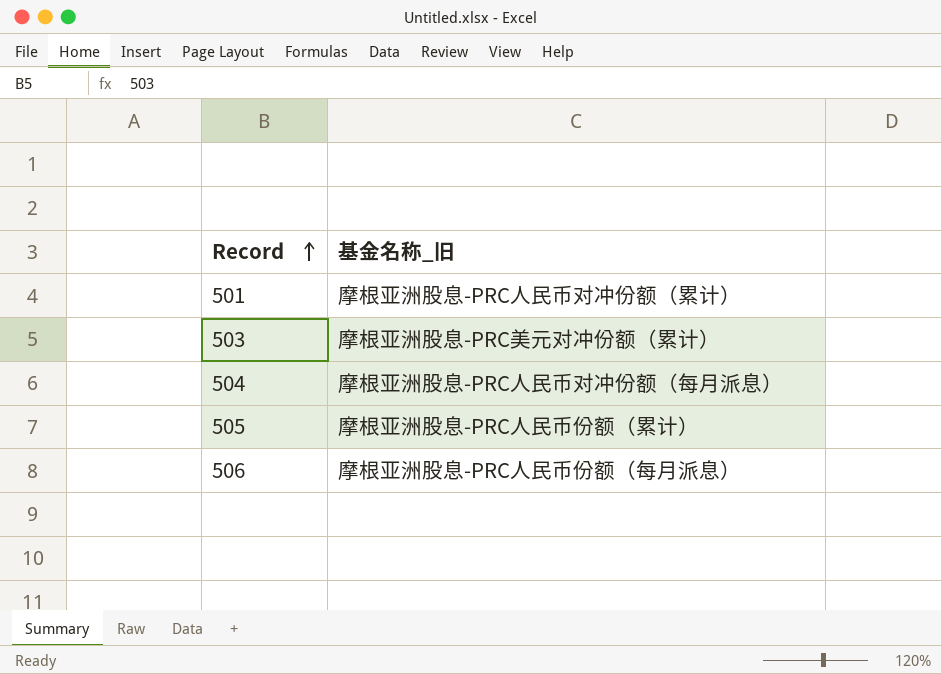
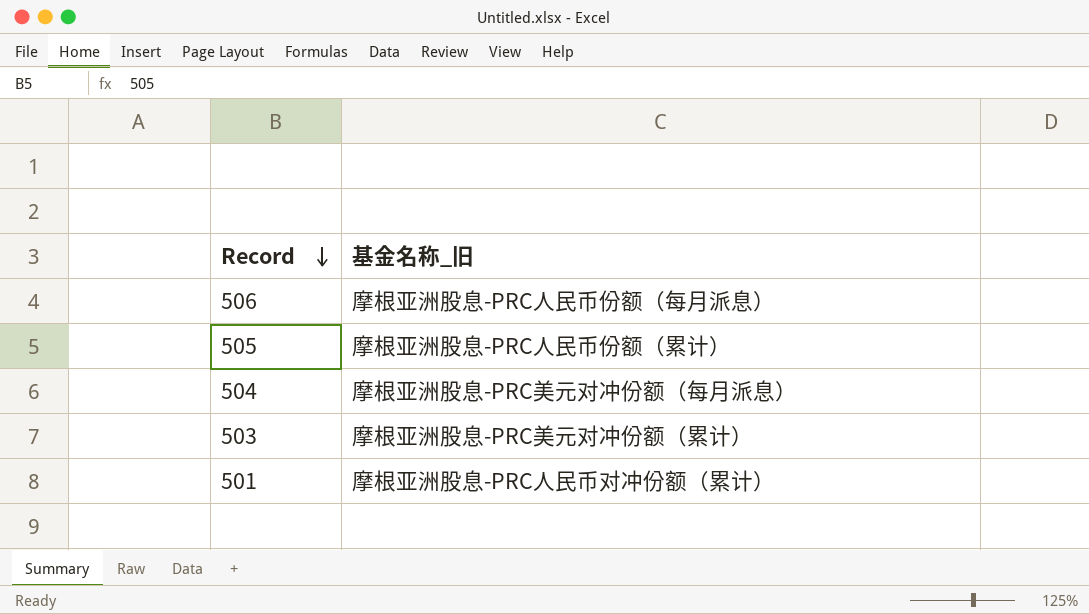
row order: Record ascending -> Record descending
504 | 基金名称_旧: 摩根亚洲股息-PRC人民币对冲份额（每月派息） -> 摩根亚洲股息-PRC美元对冲份额（每月派息）

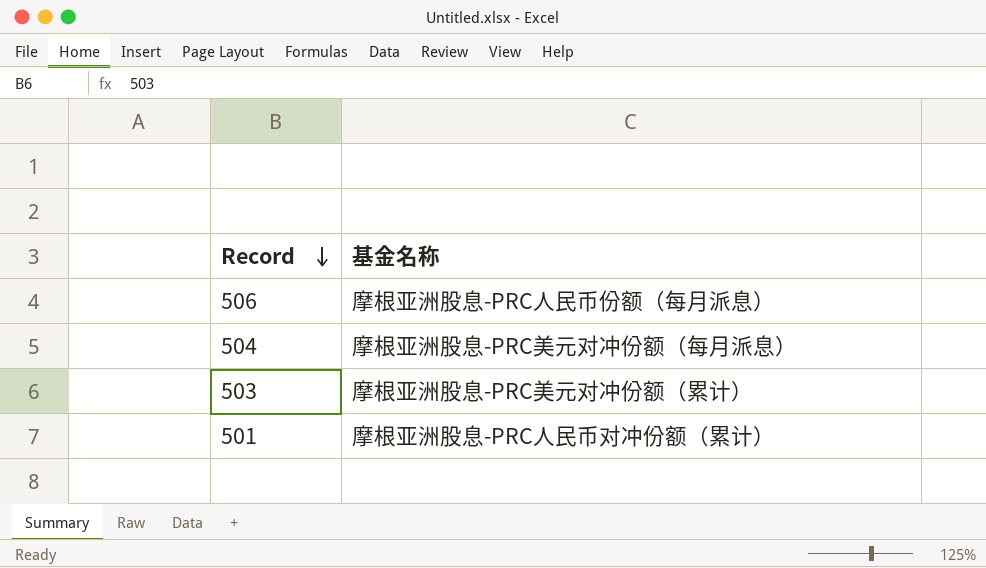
column name: 基金名称_旧 -> 基金名称
row 505: 摩根亚洲股息-PRC人民币份额（累计） -> none

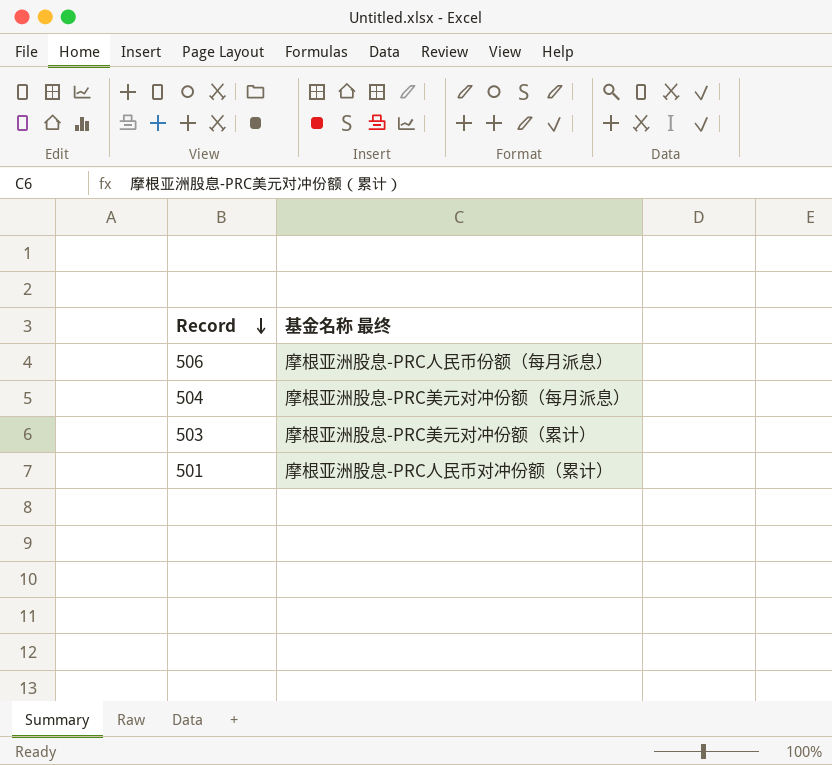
column name: 基金名称 -> 基金名称 最终

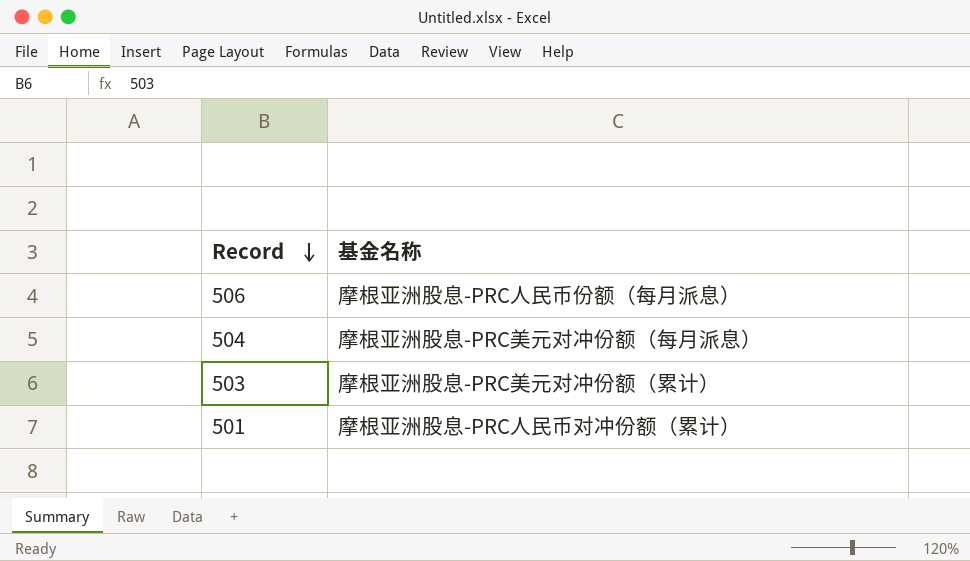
column name: 基金名称 最终 -> 基金名称

